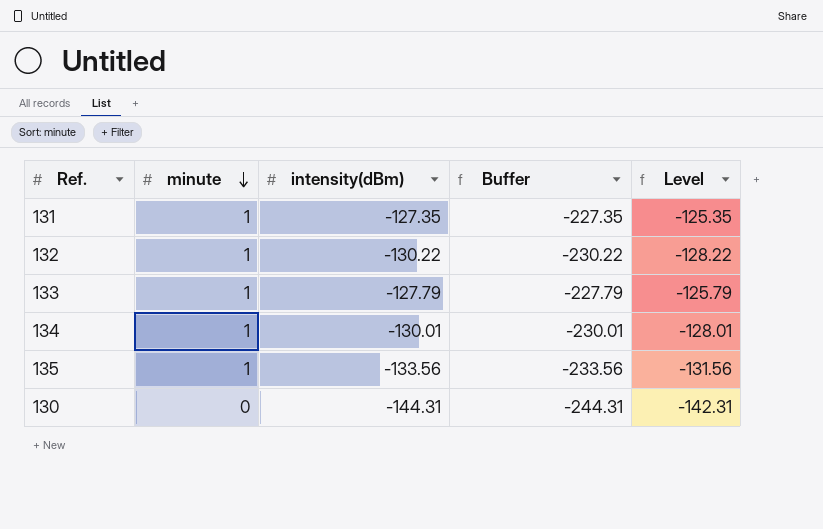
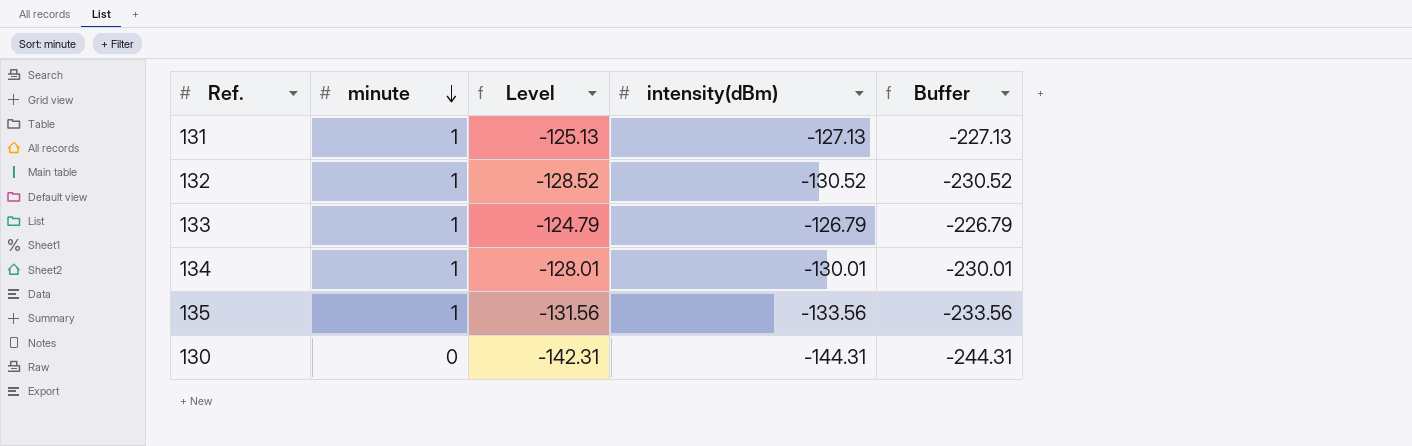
column Level | position: 5 -> 3
131 | Level: -125.35 -> -125.13
131 | intensity(dBm): -127.35 -> -127.13
131 | Buffer: -227.35 -> -227.13
132 | Level: -128.22 -> -128.52
132 | intensity(dBm): -130.22 -> -130.52
132 | Buffer: -230.22 -> -230.52
133 | Level: -125.79 -> -124.79
133 | intensity(dBm): -127.79 -> -126.79
133 | Buffer: -227.79 -> -226.79

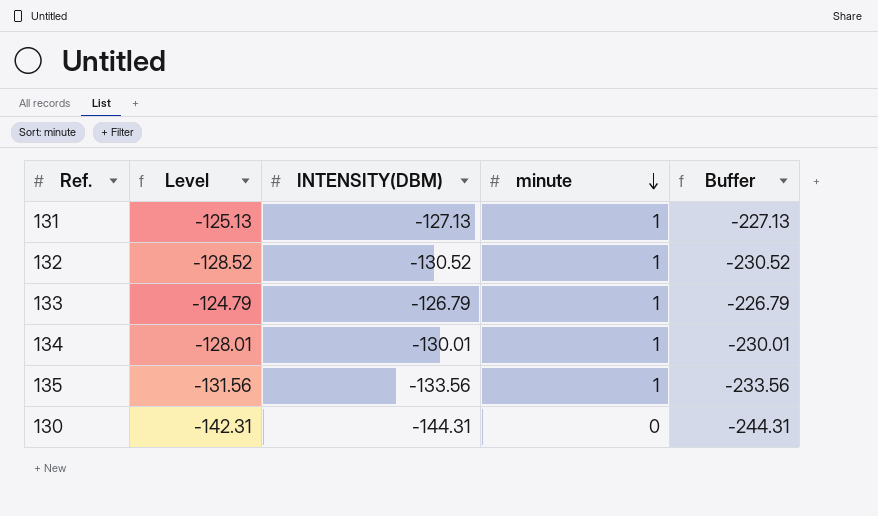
column name: intensity(dBm) -> INTENSITY(DBM)
column minute | position: 2 -> 4

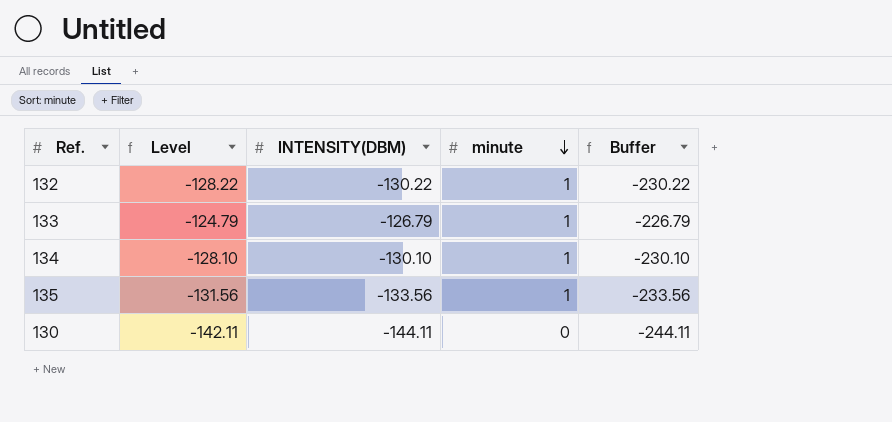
row 131: -125.13 | -127.13 | 1 | -227.13 -> none
132 | Level: -128.52 -> -128.22
132 | INTENSITY(DBM): -130.52 -> -130.22
132 | Buffer: -230.52 -> -230.22
134 | Level: -128.01 -> -128.10
134 | INTENSITY(DBM): -130.01 -> -130.10
134 | Buffer: -230.01 -> -230.10
130 | Level: -142.31 -> -142.11
130 | INTENSITY(DBM): -144.31 -> -144.11
130 | Buffer: -244.31 -> -244.11

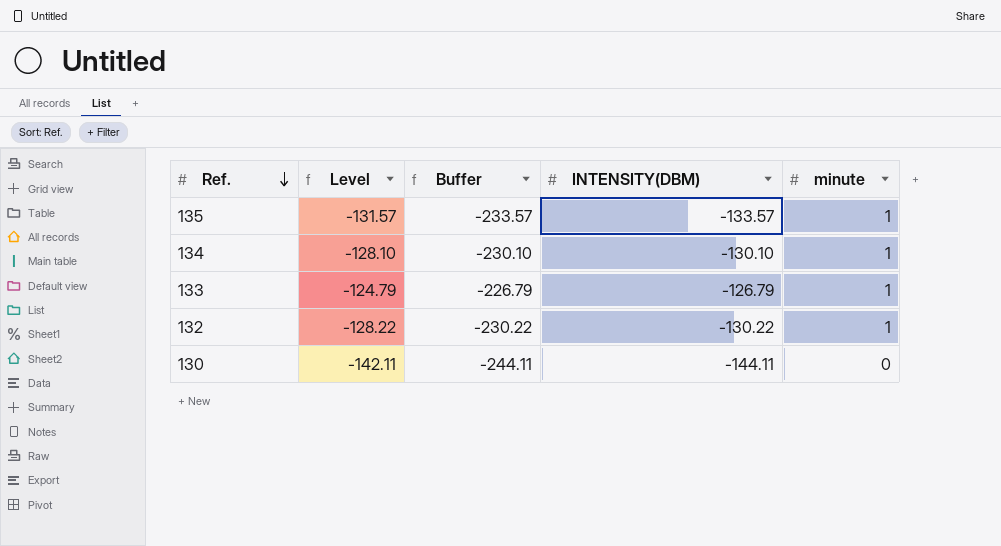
row order: minute descending -> Ref. descending
column Buffer | position: 5 -> 3
135 | Level: -131.56 -> -131.57
135 | Buffer: -233.56 -> -233.57
135 | INTENSITY(DBM): -133.56 -> -133.57

